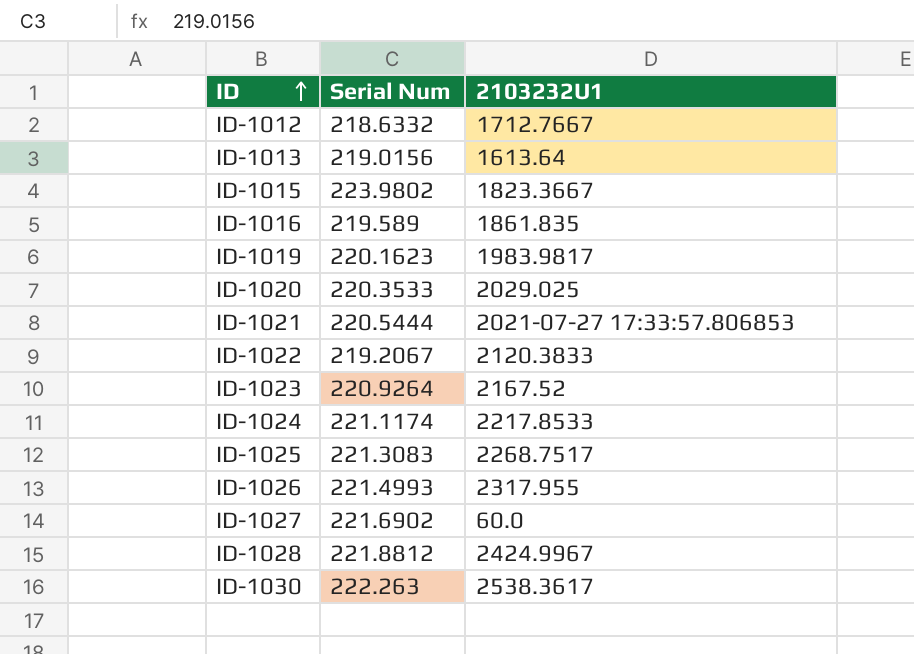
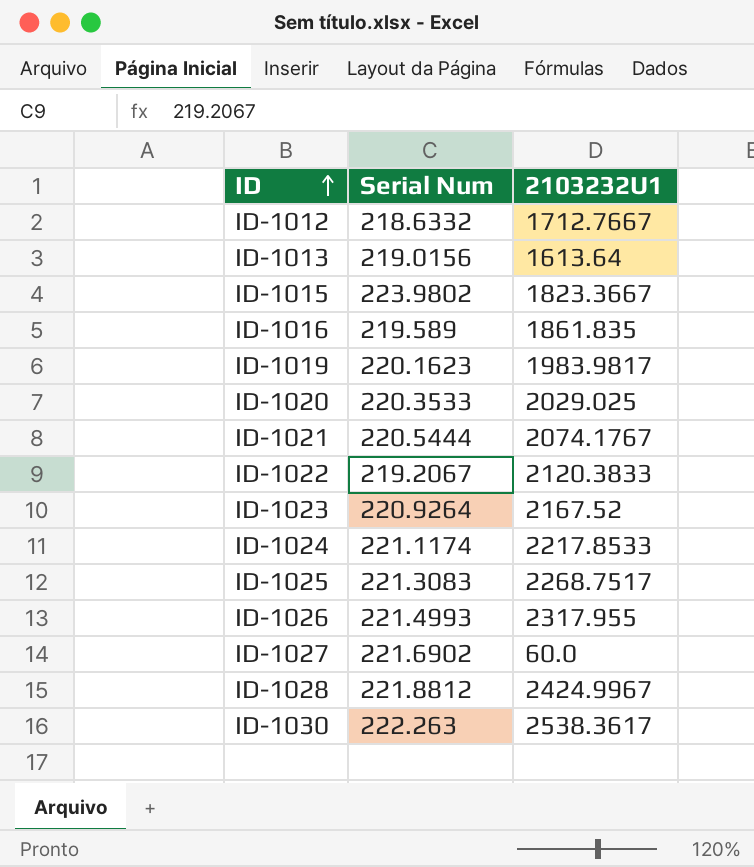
ID-1021 | 2103232U1: 2021-07-27 17:33:57.806853 -> 2074.1767

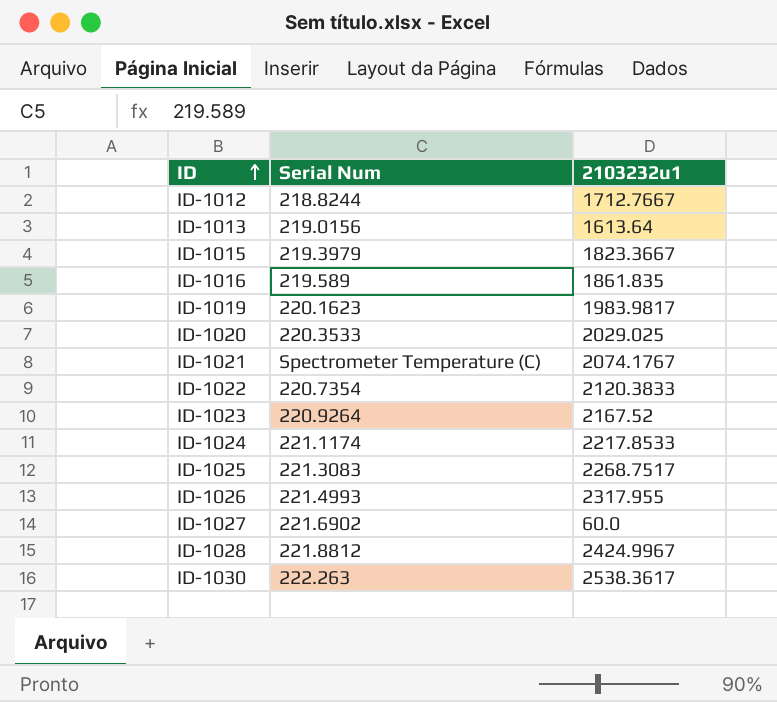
column name: 2103232U1 -> 2103232u1
ID-1012 | Serial Num: 218.6332 -> 218.8244
ID-1015 | Serial Num: 223.9802 -> 219.3979
ID-1021 | Serial Num: 220.5444 -> Spectrometer Temperature (C)
ID-1022 | Serial Num: 219.2067 -> 220.7354

